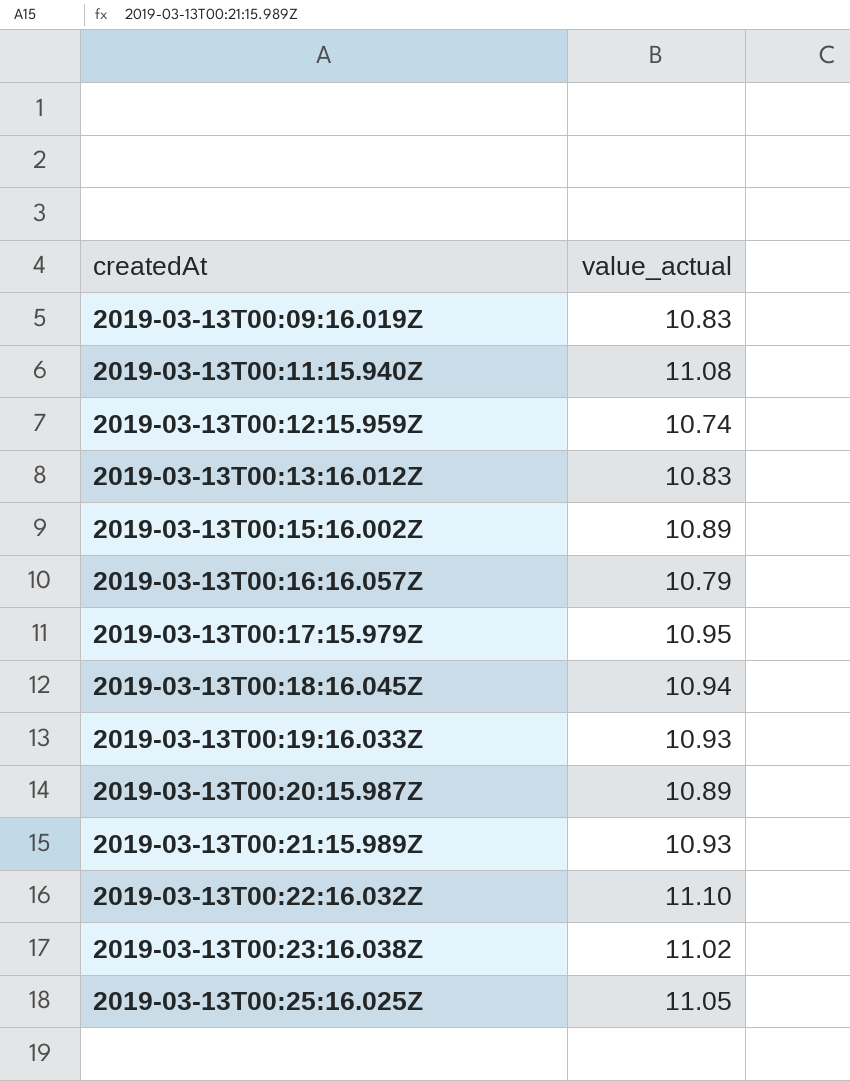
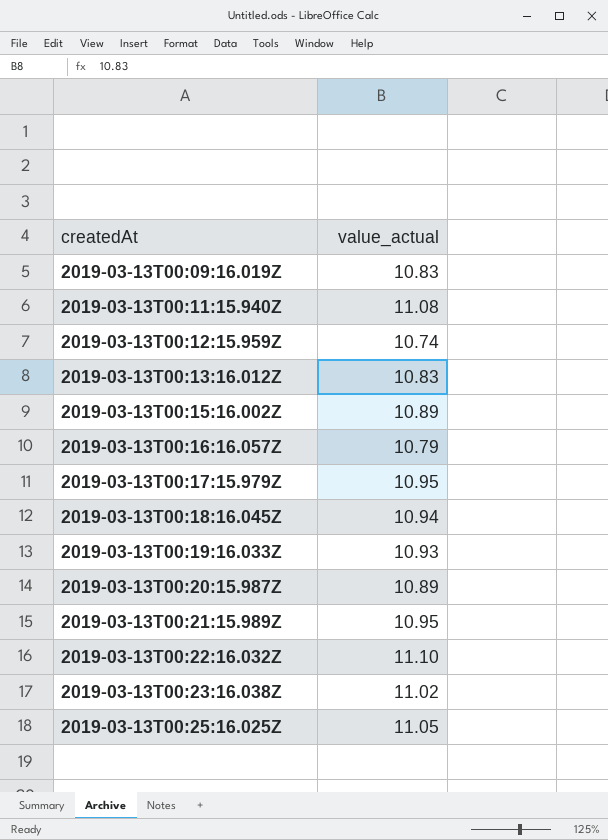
2019-03-13T00:21:15.989Z | value_actual: 10.93 -> 10.95

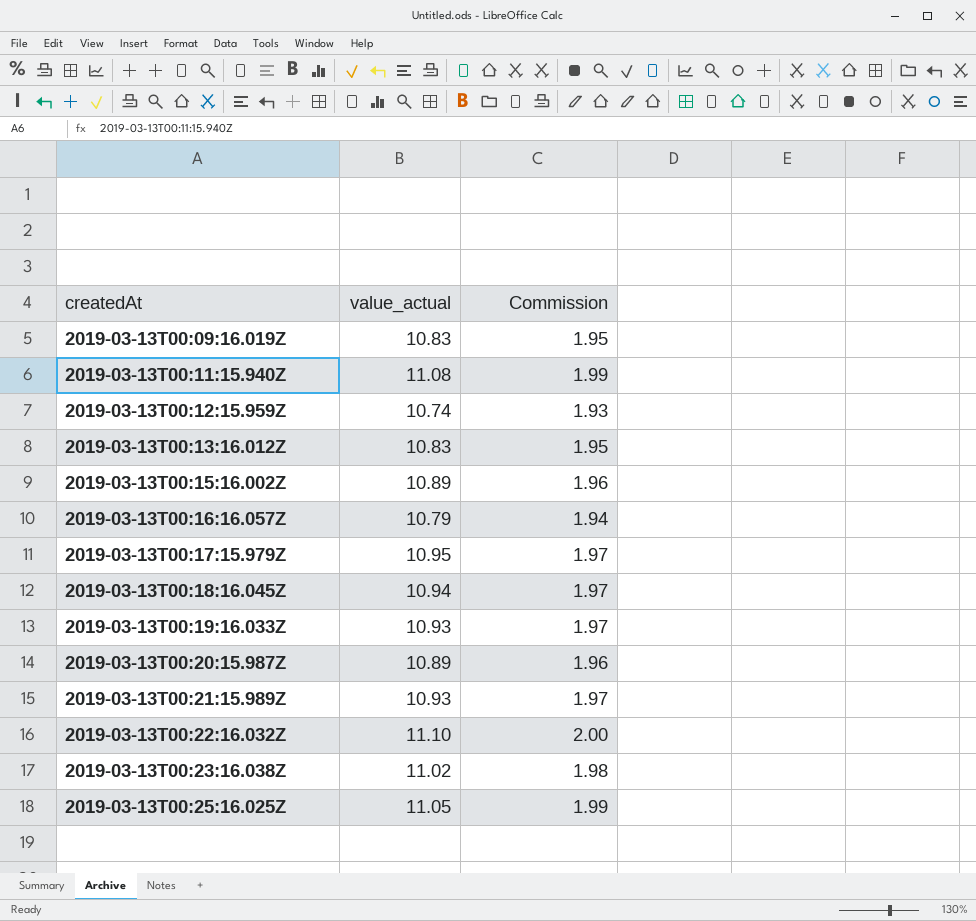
column Commission | formula: none -> [value_actual] * 0.18
2019-03-13T00:21:15.989Z | value_actual: 10.95 -> 10.93

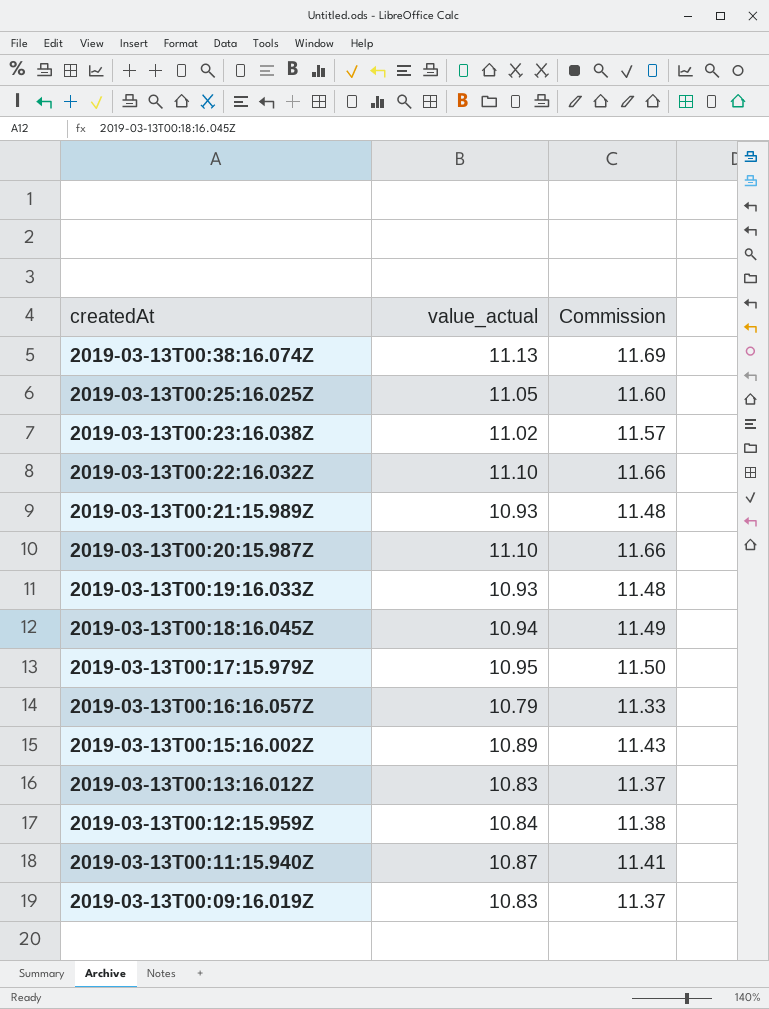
row order: createdAt ascending -> createdAt descending
column Commission | formula: [value_actual] * 0.18 -> [value_actual] * 1.05
row 2019-03-13T00:38:16.074Z: none -> 11.13 | 11.69
2019-03-13T00:20:15.987Z | value_actual: 10.89 -> 11.10
2019-03-13T00:12:15.959Z | value_actual: 10.74 -> 10.84
2019-03-13T00:11:15.940Z | value_actual: 11.08 -> 10.87

